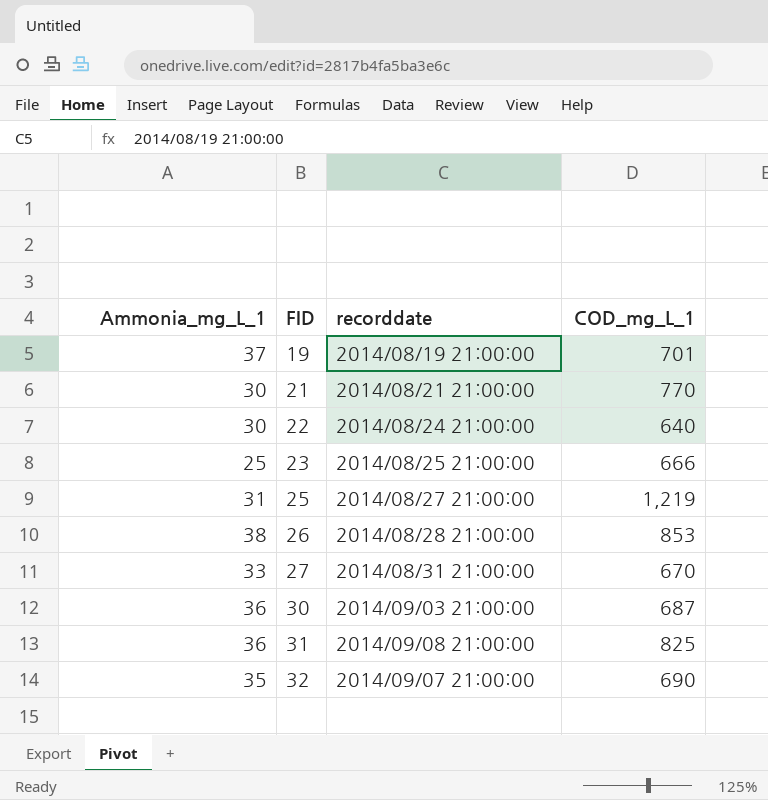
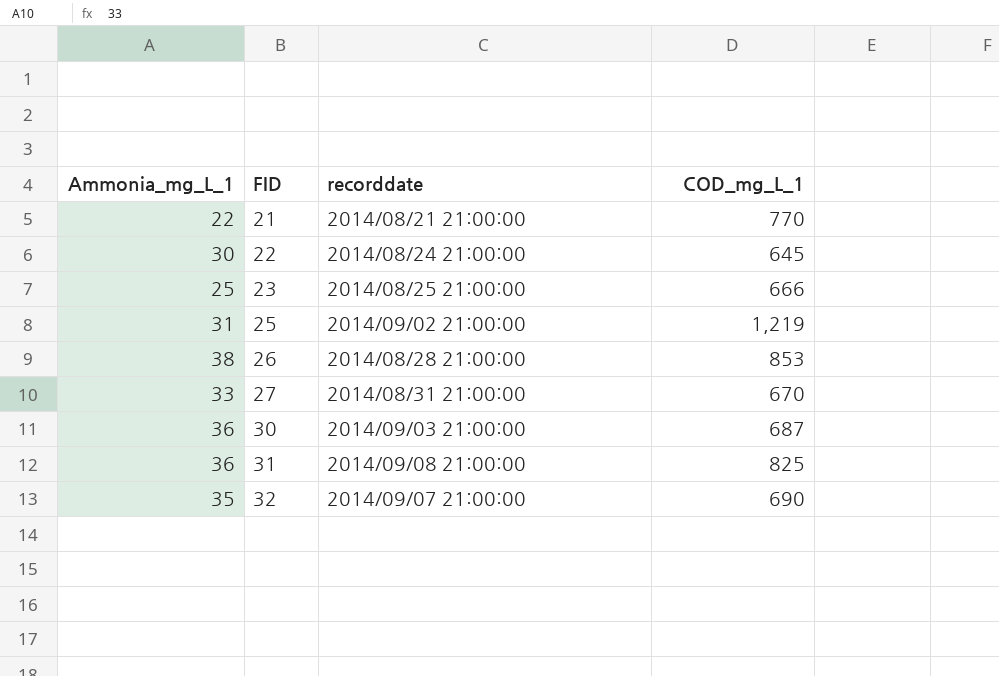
row 19: 37 | 2014/08/19 21:00:00 | 701 -> none
21 | Ammonia_mg_L_1: 30 -> 22
22 | COD_mg_L_1: 640 -> 645
25 | recorddate: 2014/08/27 21:00:00 -> 2014/09/02 21:00:00

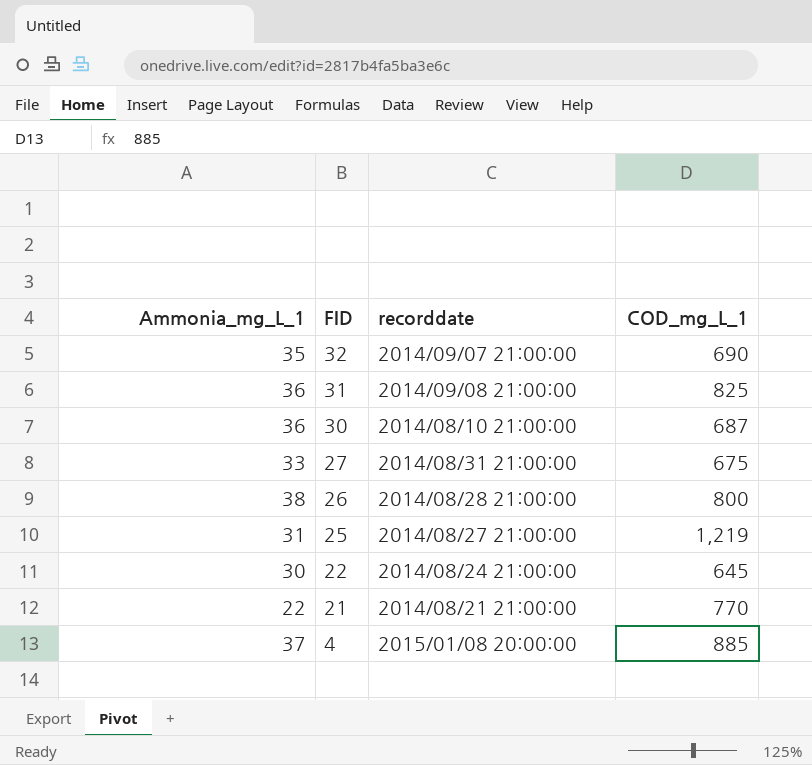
row order: FID ascending -> FID descending
row 23: 25 | 2014/08/25 21:00:00 | 666 -> none
30 | recorddate: 2014/09/03 21:00:00 -> 2014/08/10 21:00:00
27 | COD_mg_L_1: 670 -> 675
26 | COD_mg_L_1: 853 -> 800
25 | recorddate: 2014/09/02 21:00:00 -> 2014/08/27 21:00:00
row 4: none -> 37 | 2015/01/08 20:00:00 | 885

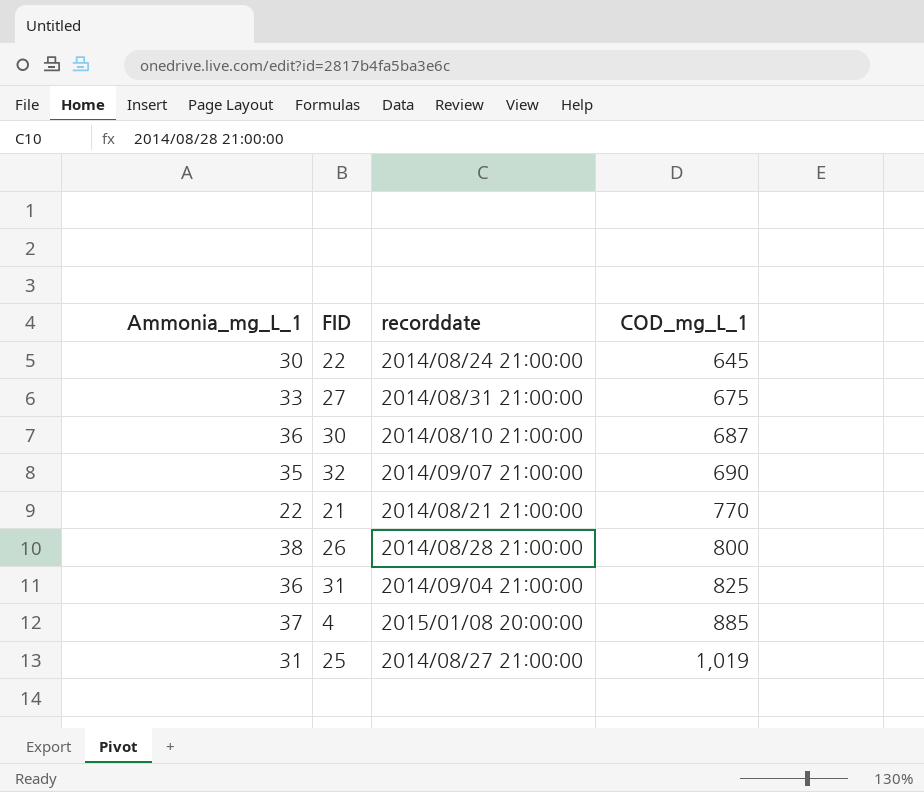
row order: FID descending -> COD_mg_L_1 ascending
31 | recorddate: 2014/09/08 21:00:00 -> 2014/09/04 21:00:00
25 | COD_mg_L_1: 1,219 -> 1,019

